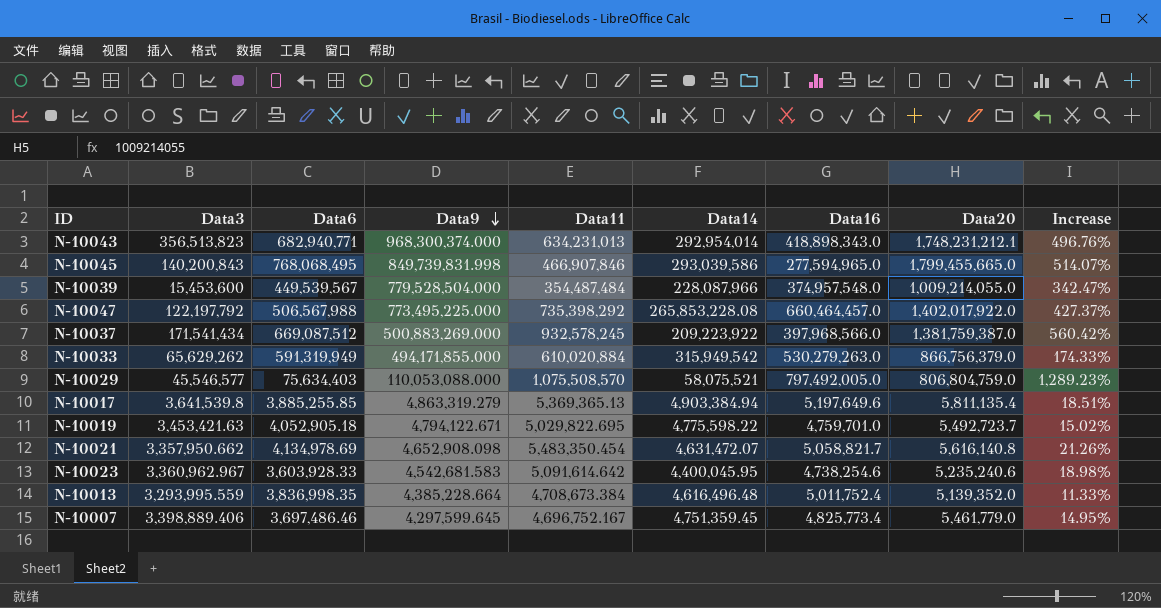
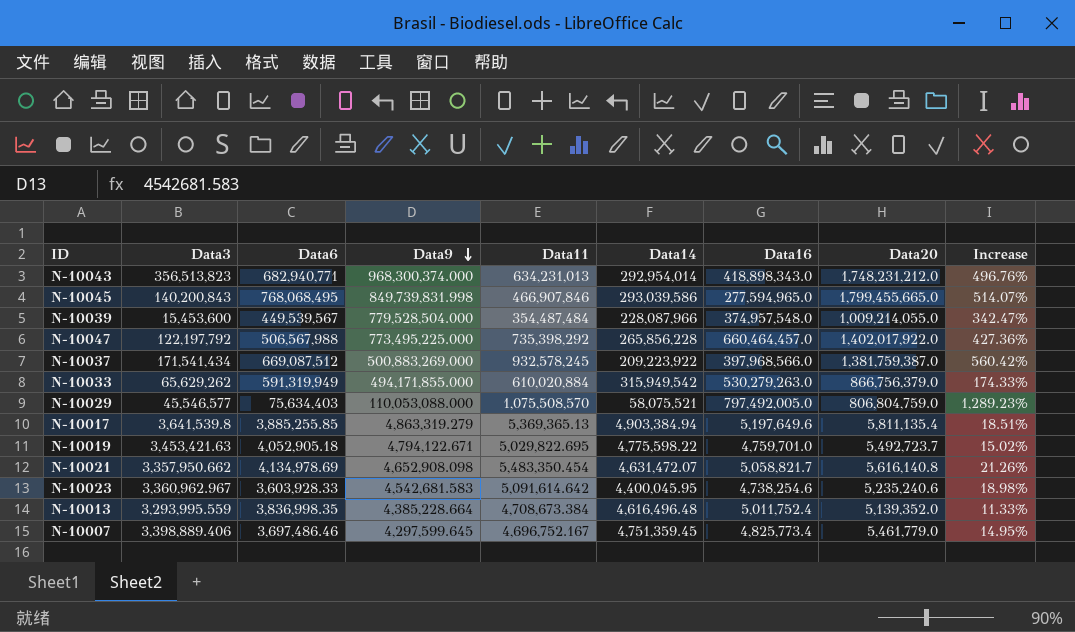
N-10043 | Data20: 1,748,231,212.1 -> 1,748,231,212.0
N-10047 | Data14: 265,853,228.08 -> 265,856,228
N-10047 | Increase: 427.37% -> 427.36%

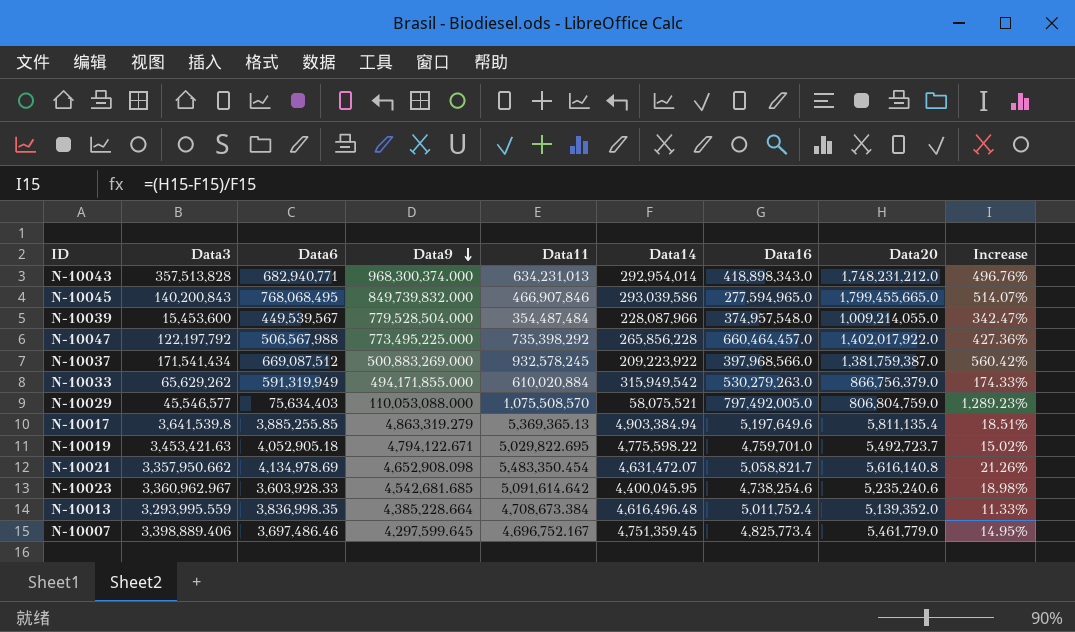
N-10043 | Data3: 356,513,823 -> 357,513,828
N-10045 | Data9: 849,739,831.998 -> 849,739,832.000
N-10023 | Data9: 4,542,681.583 -> 4,542,681.685

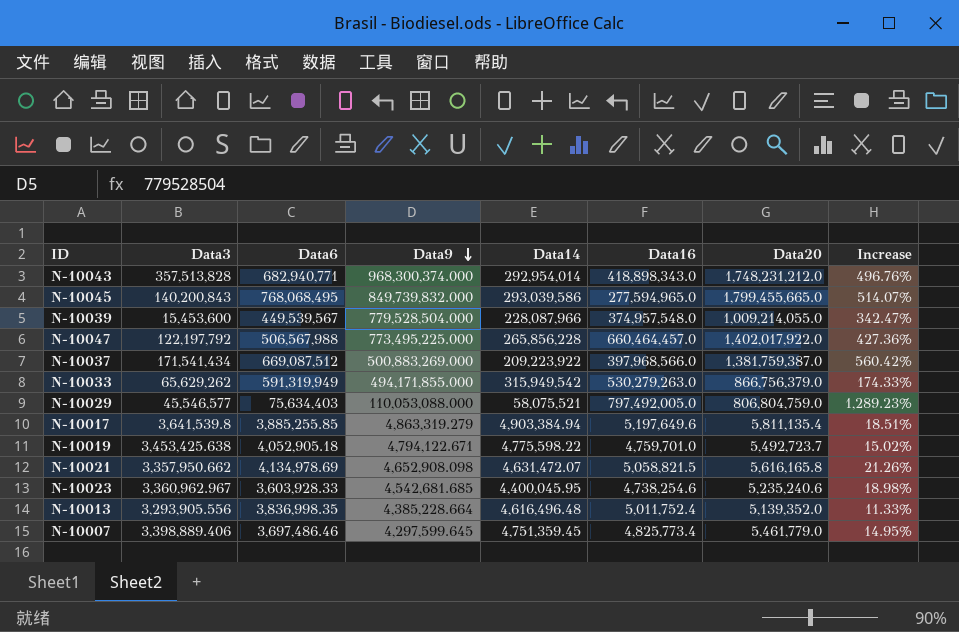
column Data11 | position: 5 -> none
N-10019 | Data3: 3,453,421.63 -> 3,453,425.638
N-10021 | Data16: 5,058,821.7 -> 5,058,821.5
N-10021 | Data20: 5,616,140.8 -> 5,616,165.8
N-10013 | Data3: 3,293,995.559 -> 3,293,905.556

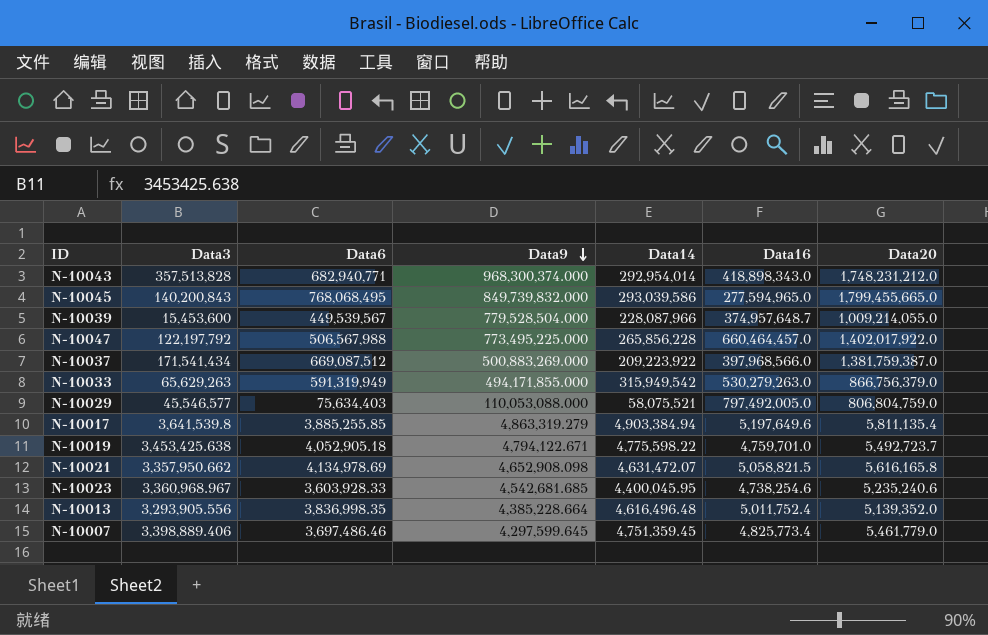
column Increase | formula: ([Data20] - [Data14]) / [Data14] -> none
N-10039 | Data16: 374,957,548.0 -> 374,957,648.7
N-10033 | Data3: 65,629,262 -> 65,629,263
N-10023 | Data3: 3,360,962.967 -> 3,360,968.967

